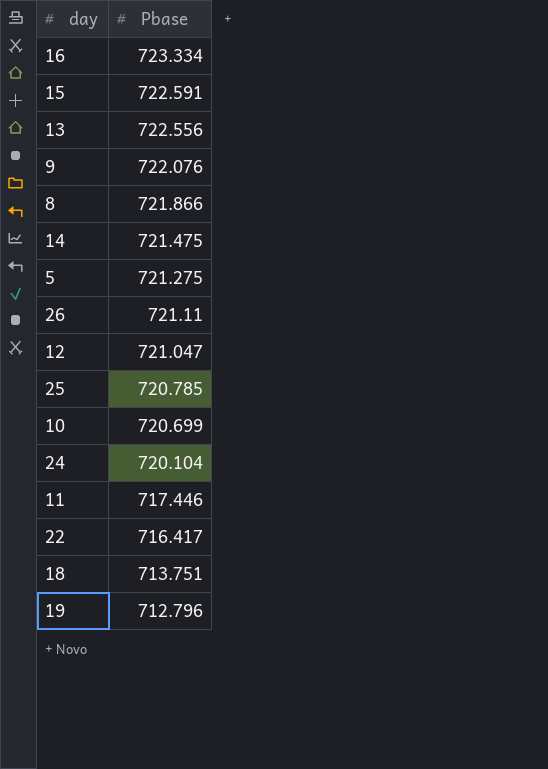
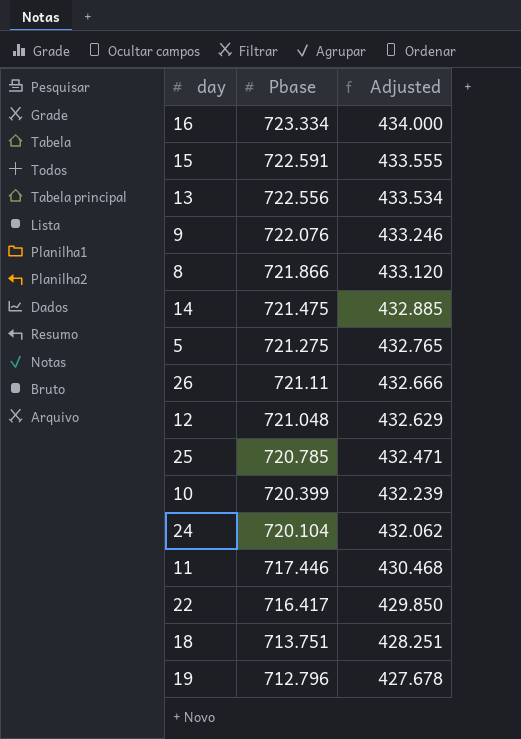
column Adjusted | formula: none -> [Pbase] * 0.6
12 | Pbase: 721.047 -> 721.048
10 | Pbase: 720.699 -> 720.399

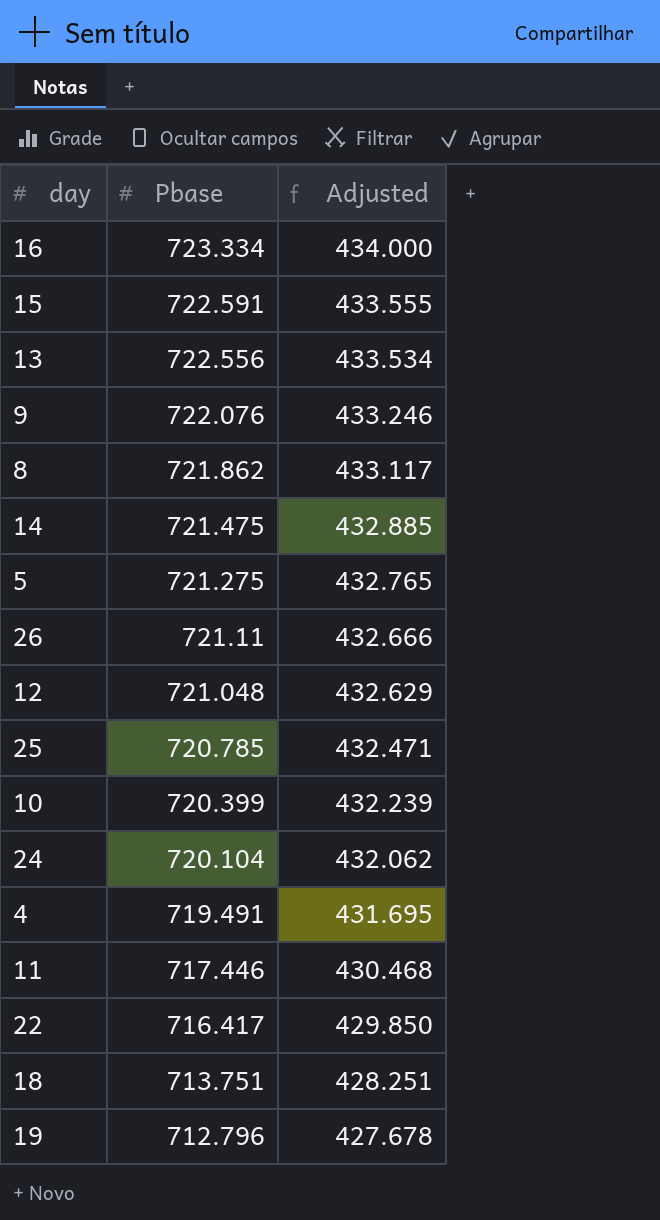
8 | Pbase: 721.866 -> 721.862
8 | Adjusted: 433.120 -> 433.117
row 4: none -> 719.491 | 431.695

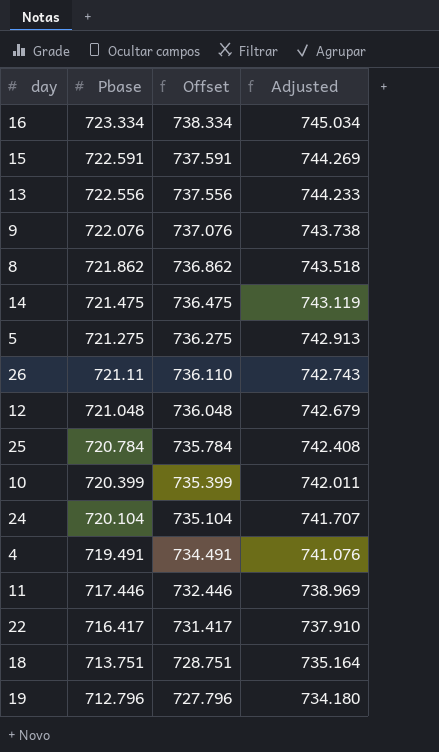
column Offset | formula: none -> [Pbase] + 15
column Adjusted | formula: [Pbase] * 0.6 -> [Pbase] * 1.03
25 | Pbase: 720.785 -> 720.784

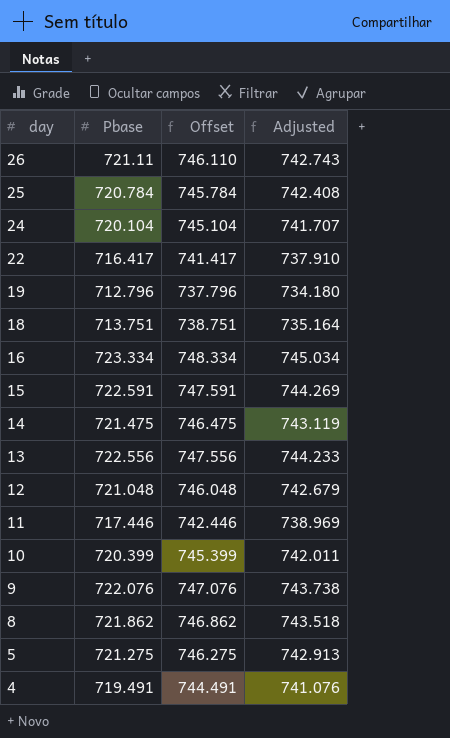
row order: Pbase descending -> day descending
column Offset | formula: [Pbase] + 15 -> [Pbase] + 25

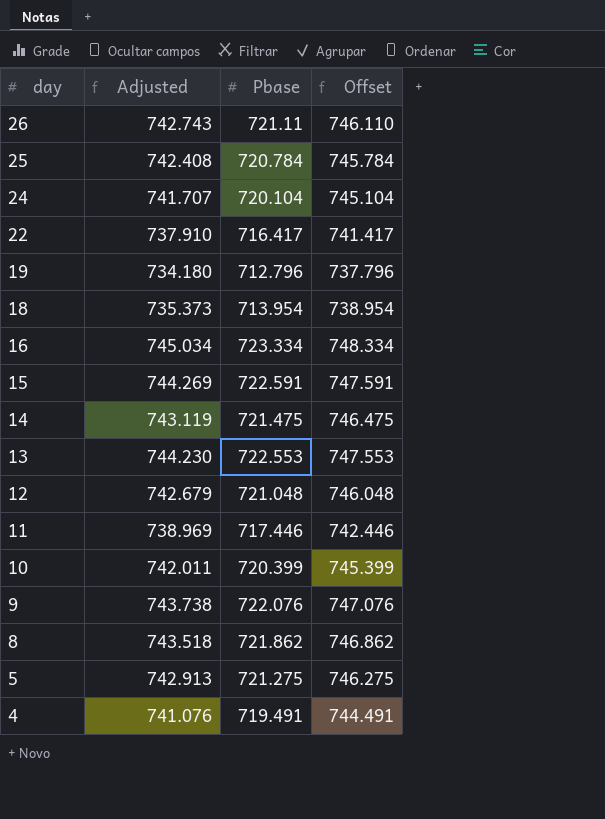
column Adjusted | position: 4 -> 2
18 | Adjusted: 735.164 -> 735.373
18 | Pbase: 713.751 -> 713.954
18 | Offset: 738.751 -> 738.954
13 | Adjusted: 744.233 -> 744.230
13 | Pbase: 722.556 -> 722.553
13 | Offset: 747.556 -> 747.553

